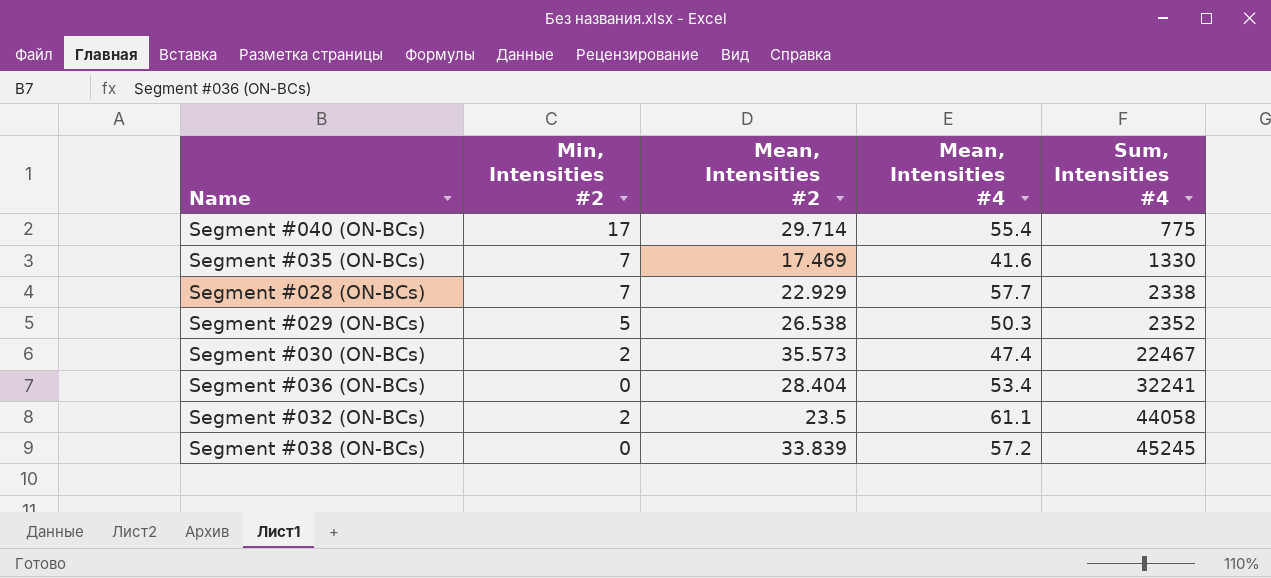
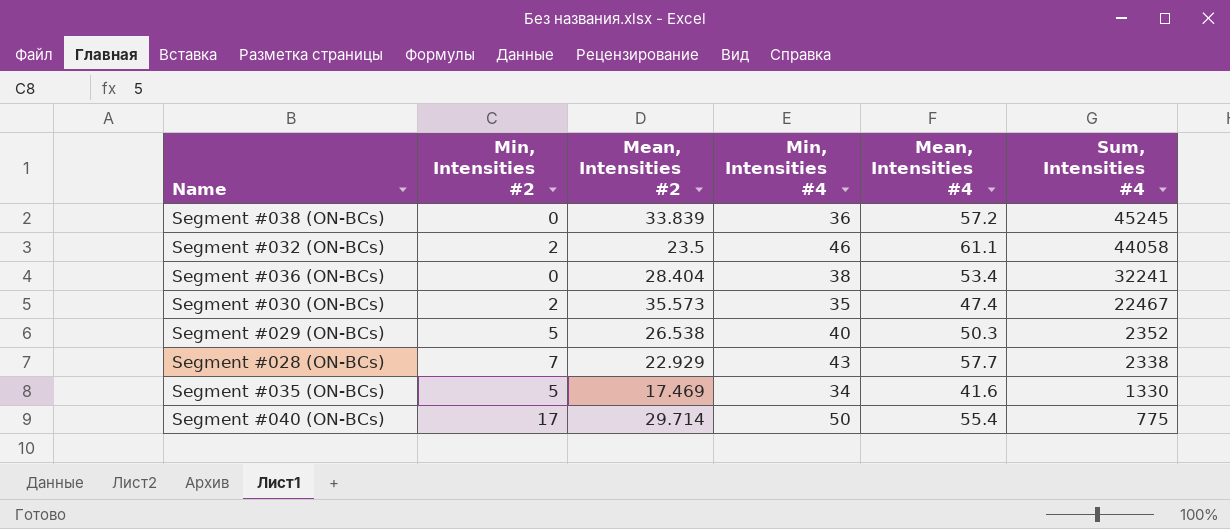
row order: Sum, Intensities #4 ascending -> Sum, Intensities #4 descending
column Min, Intensities #4 | position: none -> 4
Segment #035 (ON-BCs) | Min, Intensities #2: 7 -> 5

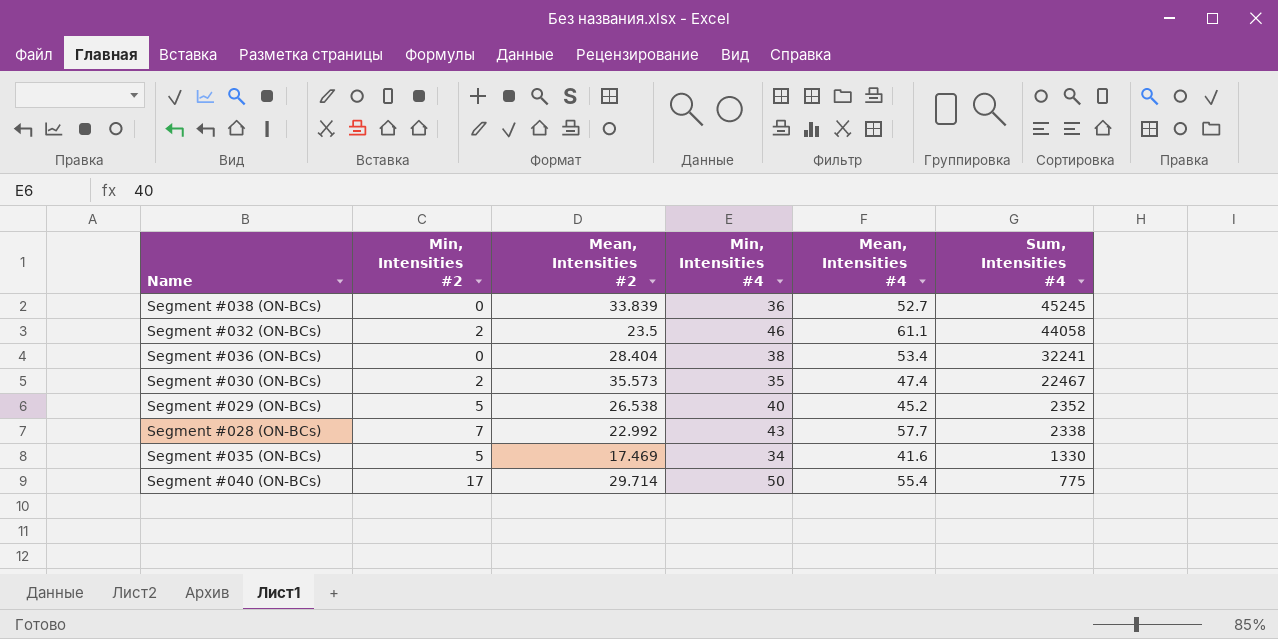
Segment #038 (ON-BCs) | Mean, Intensities #4: 57.2 -> 52.7
Segment #029 (ON-BCs) | Mean, Intensities #4: 50.3 -> 45.2
Segment #028 (ON-BCs) | Mean, Intensities #2: 22.929 -> 22.992

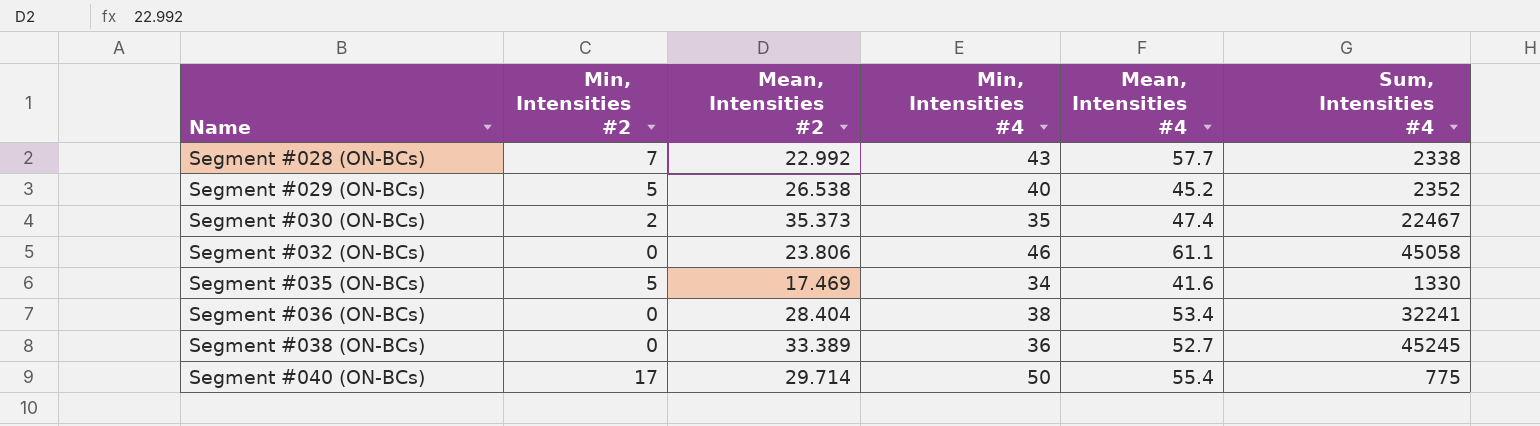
row order: Sum, Intensities #4 descending -> Name ascending
Segment #030 (ON-BCs) | Mean, Intensities #2: 35.573 -> 35.373
Segment #032 (ON-BCs) | Min, Intensities #2: 2 -> 0
Segment #032 (ON-BCs) | Mean, Intensities #2: 23.5 -> 23.806
Segment #032 (ON-BCs) | Sum, Intensities #4: 44058 -> 45058
Segment #038 (ON-BCs) | Mean, Intensities #2: 33.839 -> 33.389

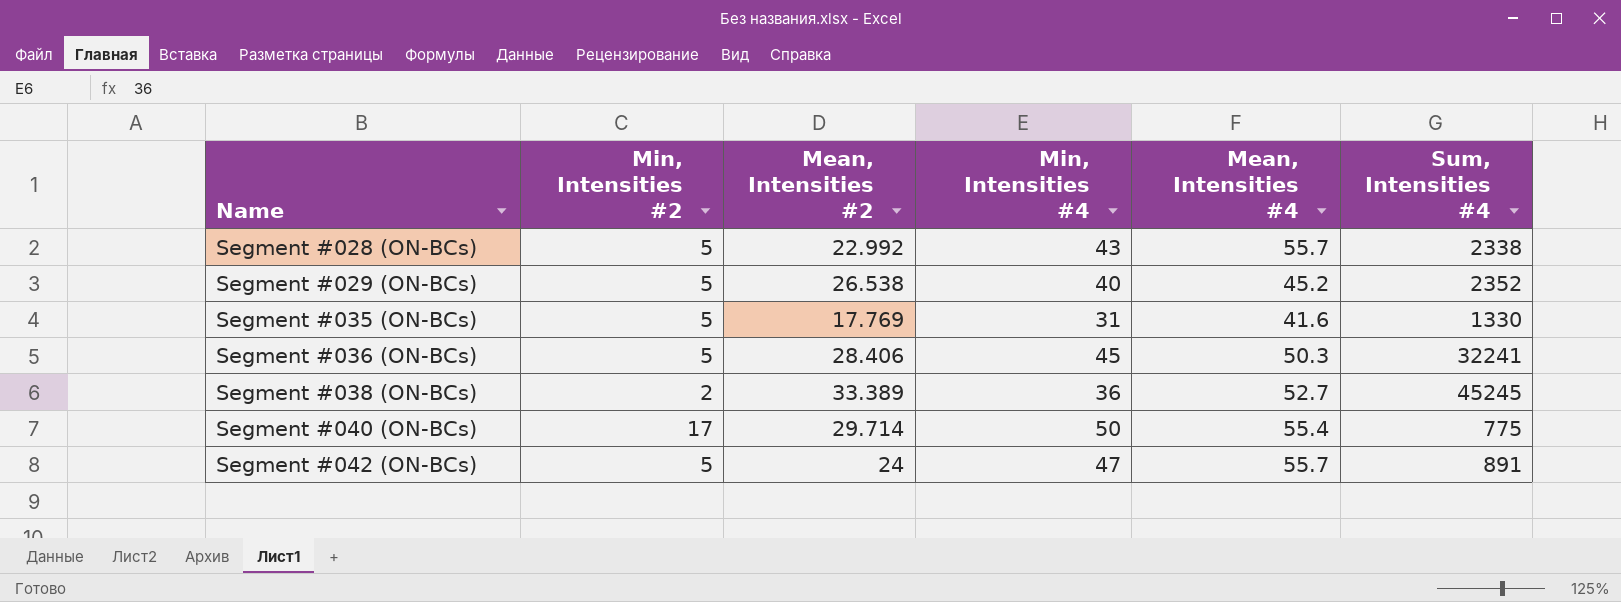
row Segment #030 (ON-BCs): 2 | 35.373 | 35 | 47.4 | 22467 -> none
row Segment #032 (ON-BCs): 0 | 23.806 | 46 | 61.1 | 45058 -> none
Segment #028 (ON-BCs) | Min, Intensities #2: 7 -> 5
Segment #028 (ON-BCs) | Mean, Intensities #4: 57.7 -> 55.7
Segment #035 (ON-BCs) | Mean, Intensities #2: 17.469 -> 17.769
Segment #035 (ON-BCs) | Min, Intensities #4: 34 -> 31
Segment #036 (ON-BCs) | Min, Intensities #2: 0 -> 5
Segment #036 (ON-BCs) | Mean, Intensities #2: 28.404 -> 28.406
Segment #036 (ON-BCs) | Min, Intensities #4: 38 -> 45
Segment #036 (ON-BCs) | Mean, Intensities #4: 53.4 -> 50.3
Segment #038 (ON-BCs) | Min, Intensities #2: 0 -> 2
row Segment #042 (ON-BCs): none -> 5 | 24 | 47 | 55.7 | 891

